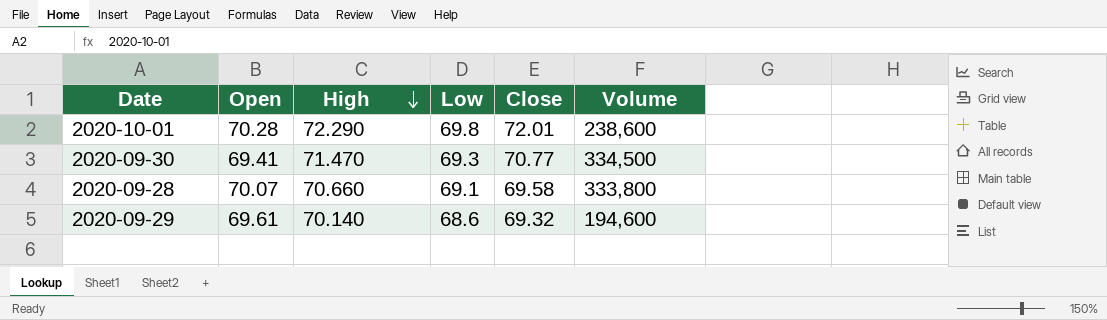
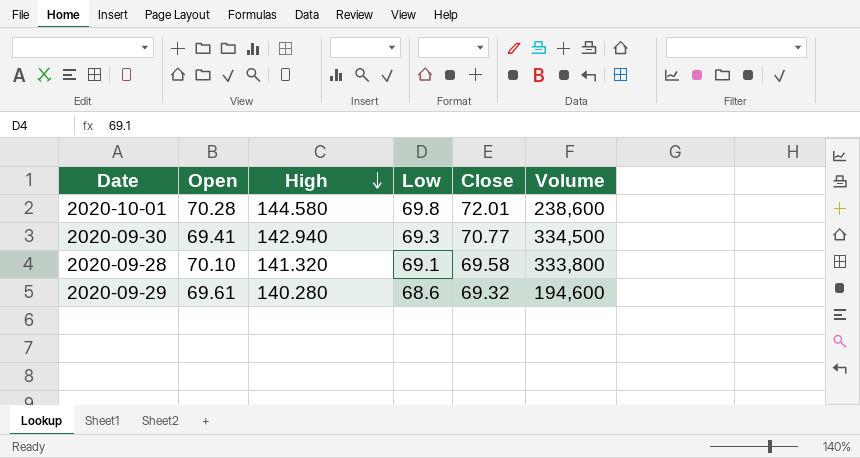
2020-10-01 | High: 72.290 -> 144.580
2020-09-30 | High: 71.470 -> 142.940
2020-09-28 | Open: 70.07 -> 70.10
2020-09-28 | High: 70.660 -> 141.320
2020-09-29 | High: 70.140 -> 140.280

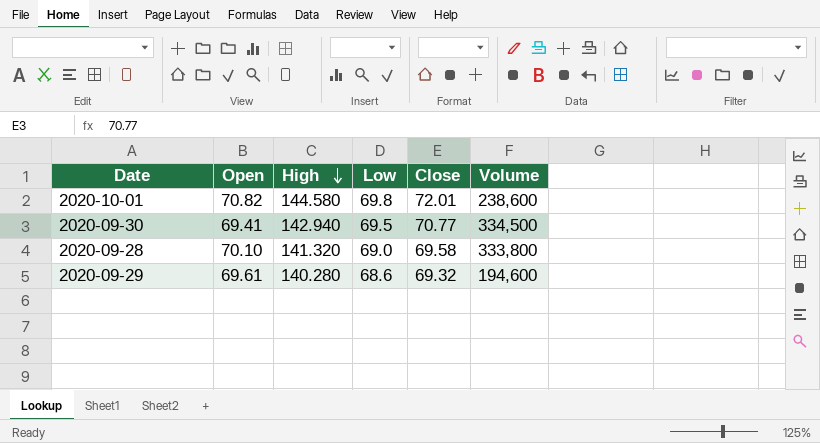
2020-10-01 | Open: 70.28 -> 70.82
2020-09-30 | Low: 69.3 -> 69.5
2020-09-28 | Low: 69.1 -> 69.0

